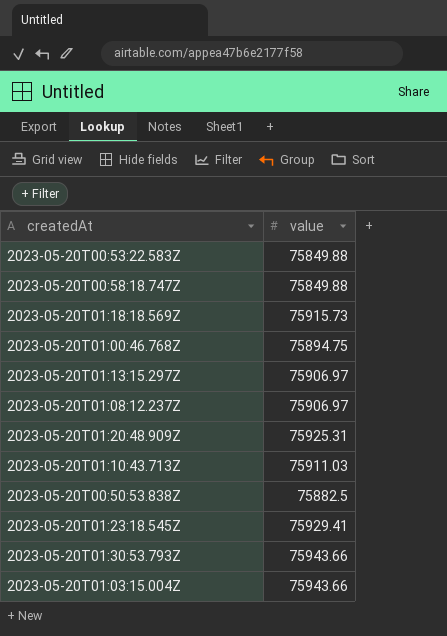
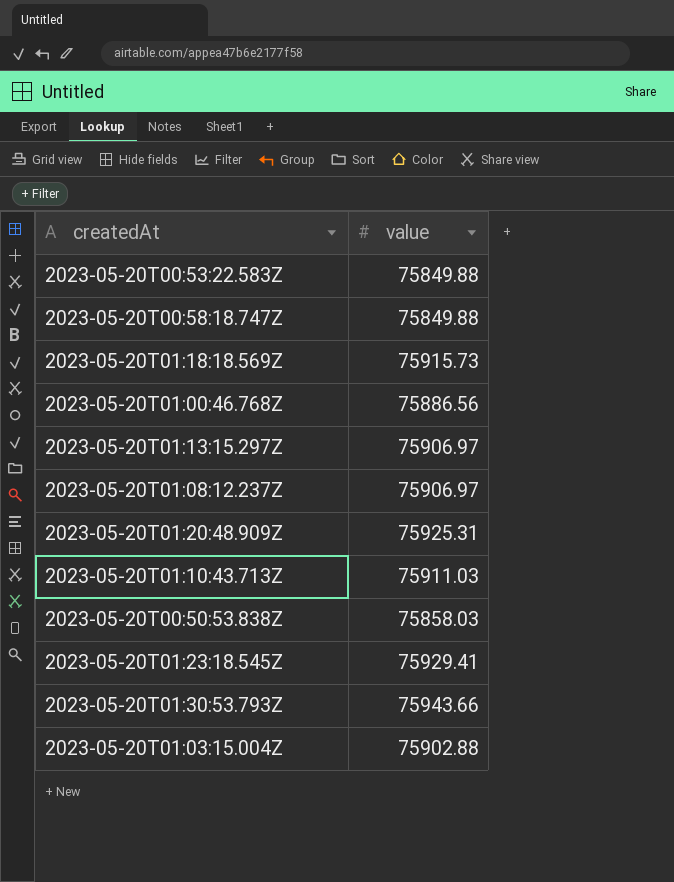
2023-05-20T01:00:46.768Z | value: 75894.75 -> 75886.56
2023-05-20T00:50:53.838Z | value: 75882.5 -> 75858.03
2023-05-20T01:03:15.004Z | value: 75943.66 -> 75902.88

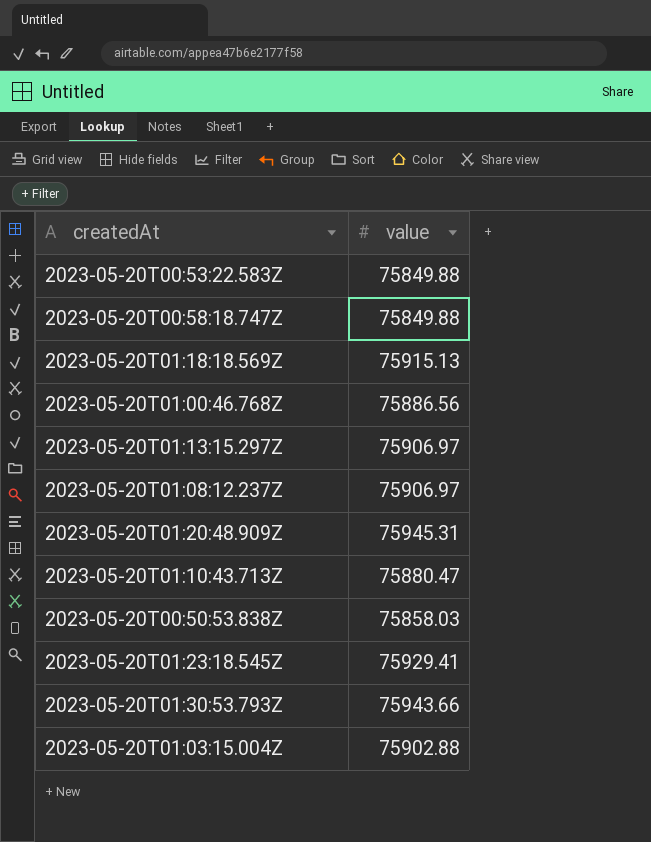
2023-05-20T01:18:18.569Z | value: 75915.73 -> 75915.13
2023-05-20T01:20:48.909Z | value: 75925.31 -> 75945.31
2023-05-20T01:10:43.713Z | value: 75911.03 -> 75880.47

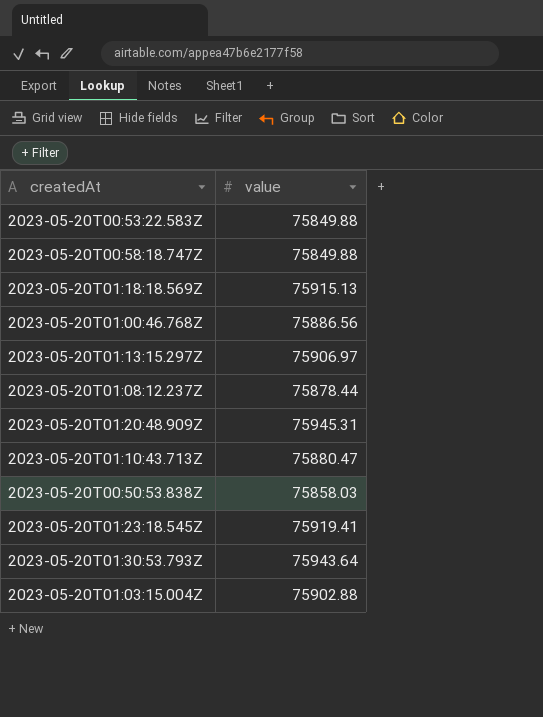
2023-05-20T01:08:12.237Z | value: 75906.97 -> 75878.44
2023-05-20T01:23:18.545Z | value: 75929.41 -> 75919.41
2023-05-20T01:30:53.793Z | value: 75943.66 -> 75943.64

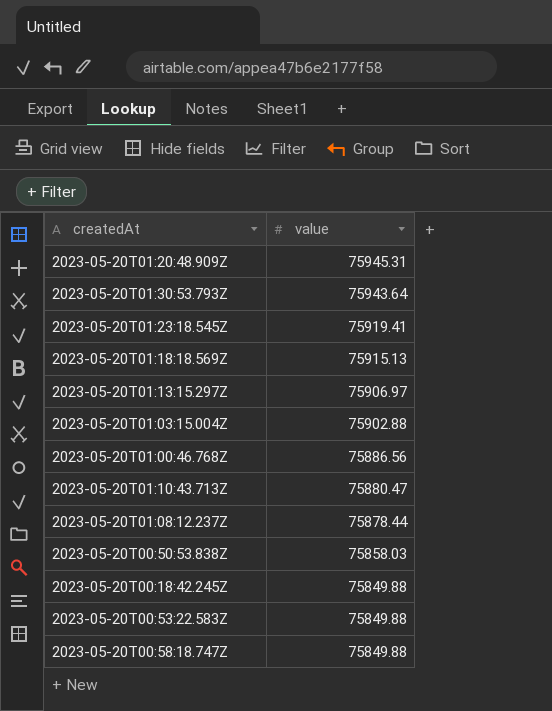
row order: none -> value descending
row 2023-05-20T00:18:42.245Z: none -> 75849.88

